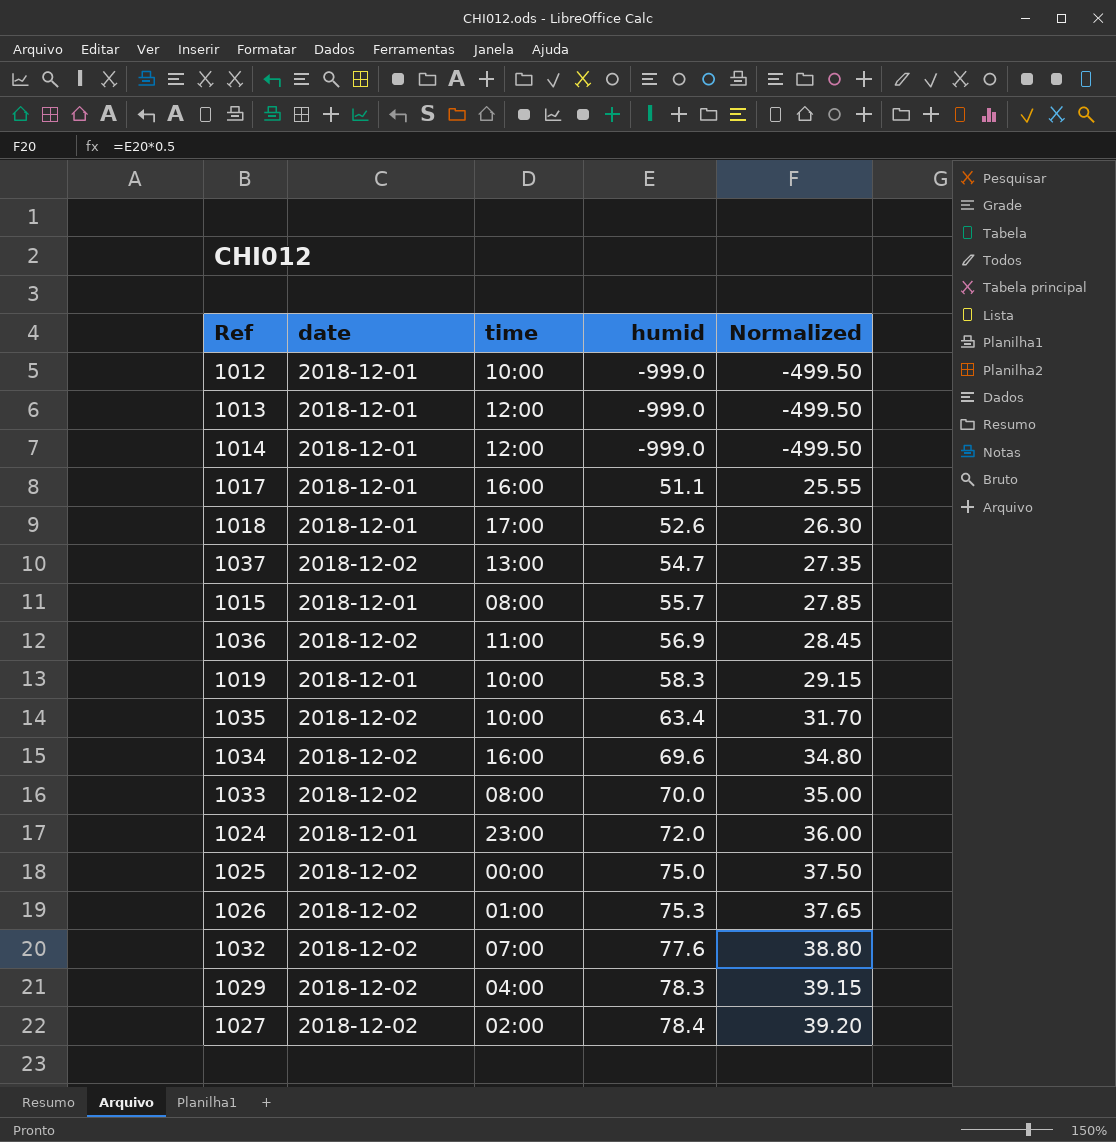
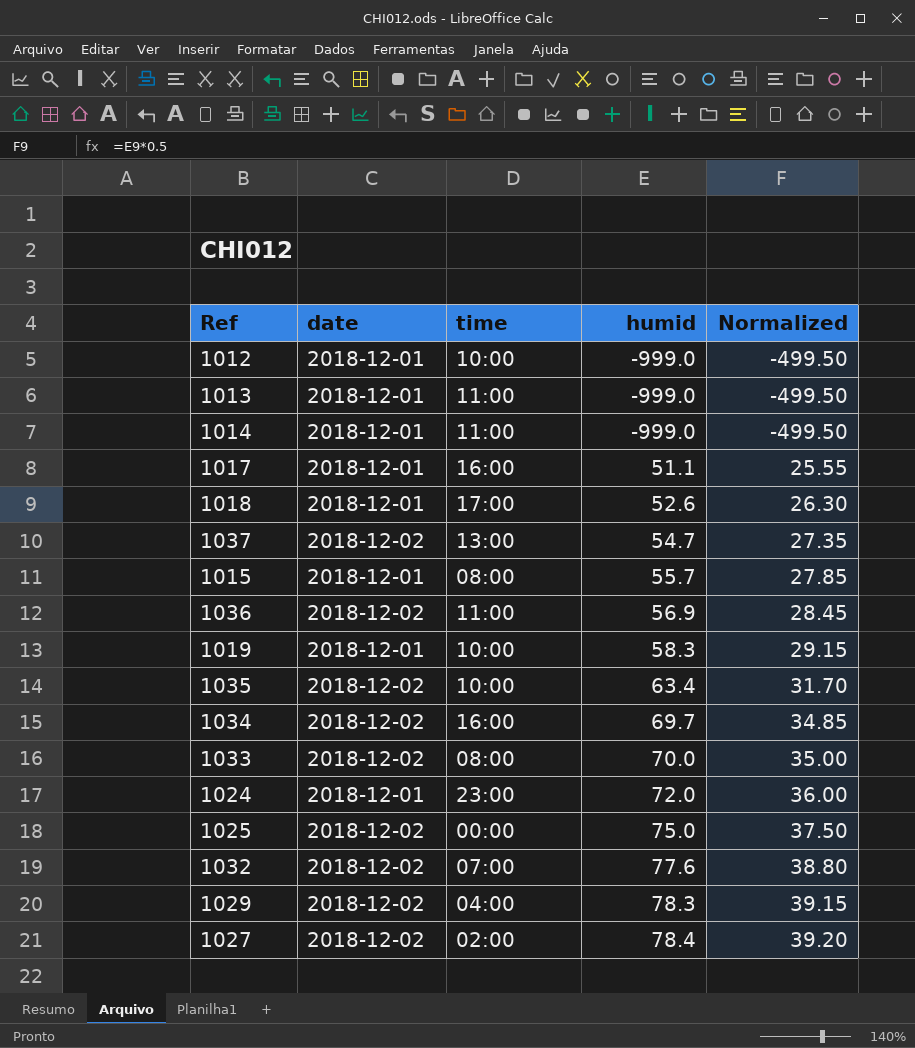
row 1026: 2018-12-02 | 01:00 | 75.3 | 37.65 -> none
1013 | time: 12:00 -> 11:00
1014 | time: 12:00 -> 11:00
1034 | humid: 69.6 -> 69.7
1034 | Normalized: 34.80 -> 34.85

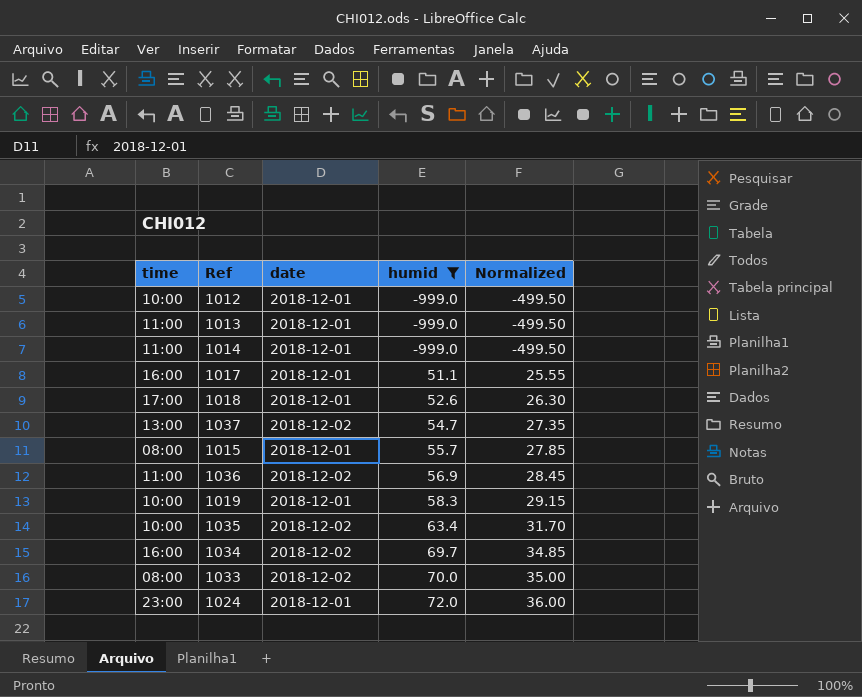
filter: none -> humid <= 72.0
column time | position: 3 -> 1

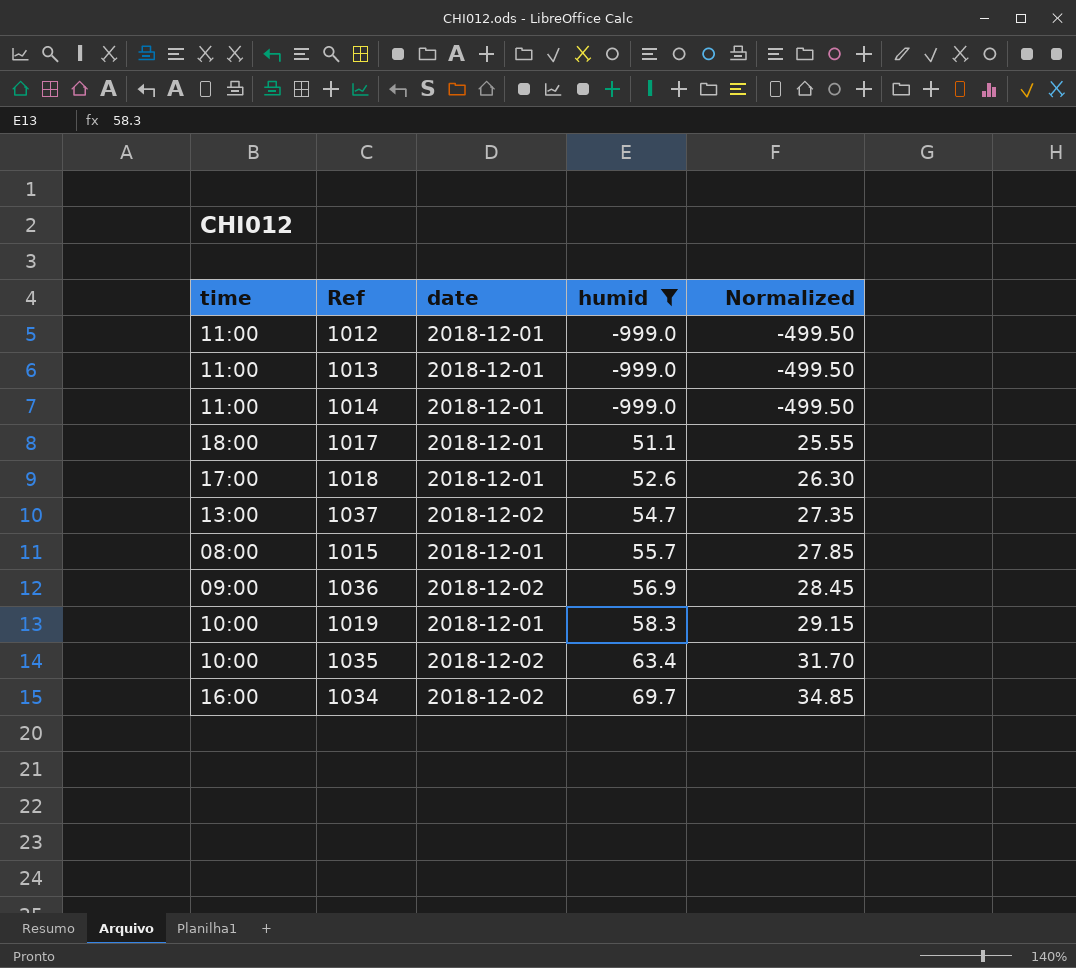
row 1033: 08:00 | 2018-12-02 | 70.0 | 35.00 -> none
row 1024: 23:00 | 2018-12-01 | 72.0 | 36.00 -> none
1012 | time: 10:00 -> 11:00
1017 | time: 16:00 -> 18:00
1036 | time: 11:00 -> 09:00

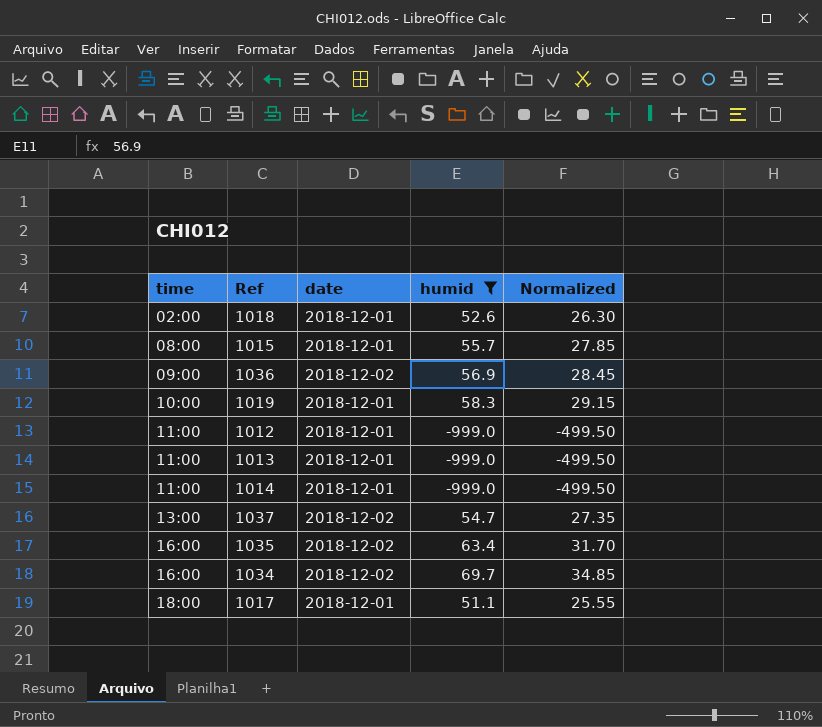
row order: humid ascending -> time ascending
1018 | time: 17:00 -> 02:00
1035 | time: 10:00 -> 16:00

